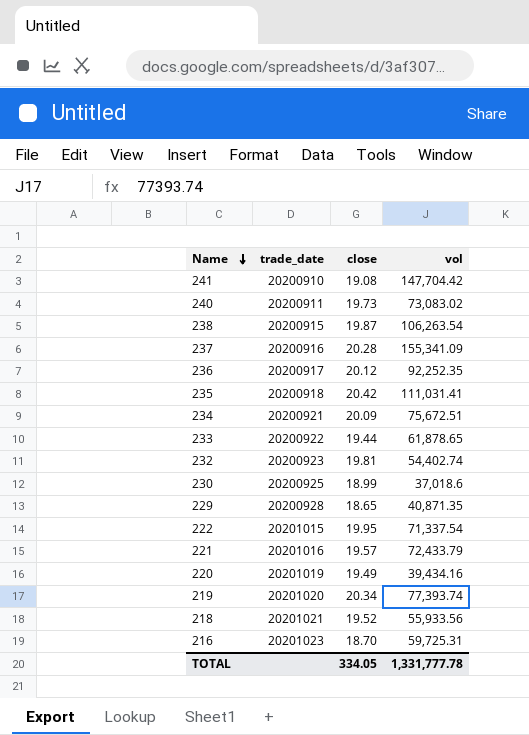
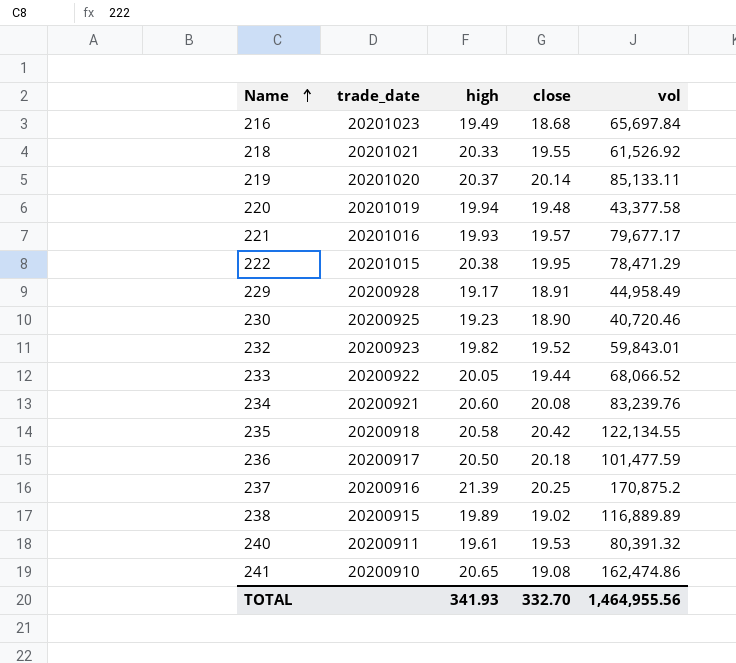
row order: Name descending -> Name ascending
column high | position: none -> 3
216 | close: 18.70 -> 18.68
216 | vol: 59,725.31 -> 65,697.84
218 | close: 19.52 -> 19.55
218 | vol: 55,933.56 -> 61,526.92
219 | close: 20.34 -> 20.14
219 | vol: 77,393.74 -> 85,133.11
220 | close: 19.49 -> 19.48
220 | vol: 39,434.16 -> 43,377.58
221 | vol: 72,433.79 -> 79,677.17
222 | vol: 71,337.54 -> 78,471.29
229 | close: 18.65 -> 18.91
229 | vol: 40,871.35 -> 44,958.49
230 | close: 18.99 -> 18.90
230 | vol: 37,018.6 -> 40,720.46
232 | close: 19.81 -> 19.52
232 | vol: 54,402.74 -> 59,843.01
233 | vol: 61,878.65 -> 68,066.52
234 | close: 20.09 -> 20.08
234 | vol: 75,672.51 -> 83,239.76
235 | vol: 111,031.41 -> 122,134.55
236 | close: 20.12 -> 20.18
236 | vol: 92,252.35 -> 101,477.59
237 | close: 20.28 -> 20.25
237 | vol: 155,341.09 -> 170,875.2
238 | close: 19.87 -> 19.02
238 | vol: 106,263.54 -> 116,889.89
240 | close: 19.73 -> 19.53
240 | vol: 73,083.02 -> 80,391.32
241 | vol: 147,704.42 -> 162,474.86
TOTAL | close: 334.05 -> 332.70
TOTAL | vol: 1,331,777.78 -> 1,464,955.56

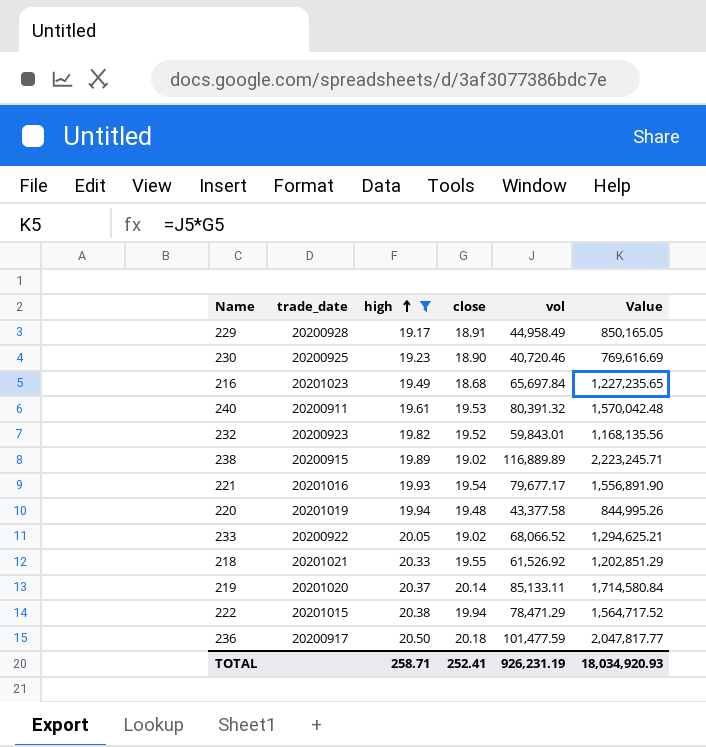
filter: none -> high <= 20.50
row order: Name ascending -> high ascending
column Value | formula: none -> [close] * [vol]
221 | close: 19.57 -> 19.54
233 | close: 19.44 -> 19.02
222 | close: 19.95 -> 19.94
TOTAL | high: 341.93 -> 258.71
TOTAL | close: 332.70 -> 252.41
TOTAL | vol: 1,464,955.56 -> 926,231.19

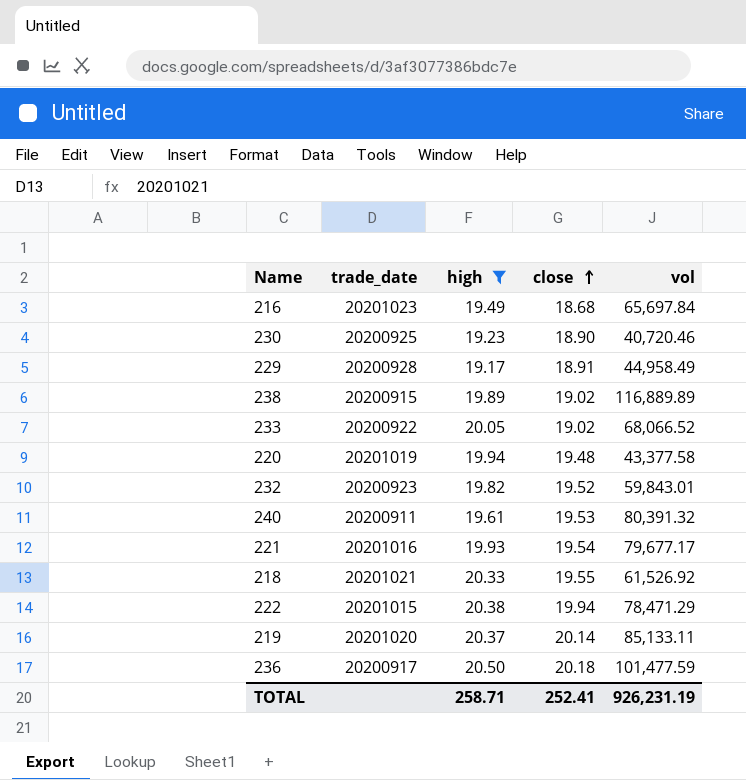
row order: high ascending -> close ascending
column Value | formula: [close] * [vol] -> none

